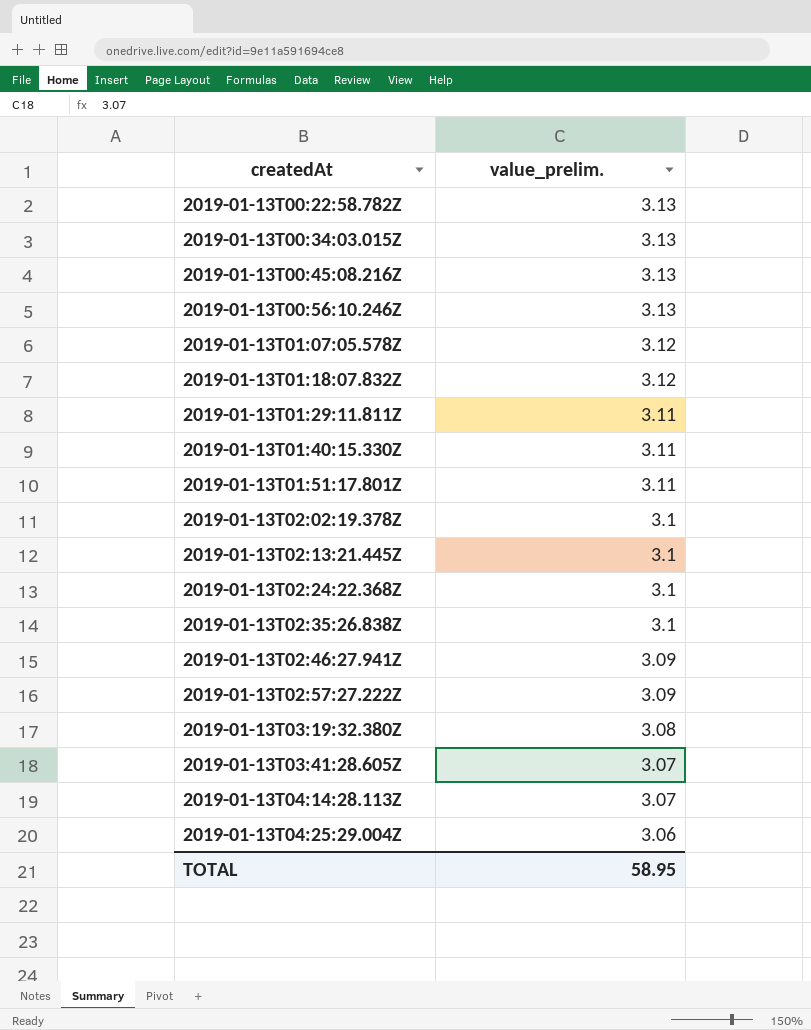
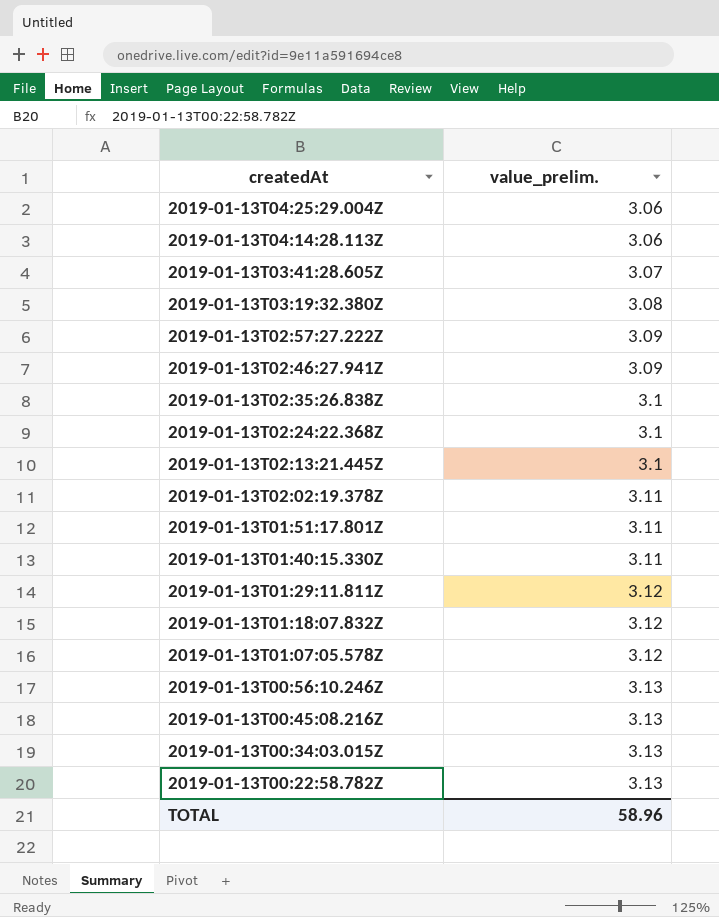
row order: createdAt ascending -> createdAt descending
2019-01-13T04:14:28.113Z | value_prelim.: 3.07 -> 3.06
2019-01-13T02:02:19.378Z | value_prelim.: 3.1 -> 3.11
2019-01-13T01:29:11.811Z | value_prelim.: 3.11 -> 3.12
TOTAL | value_prelim.: 58.95 -> 58.96

